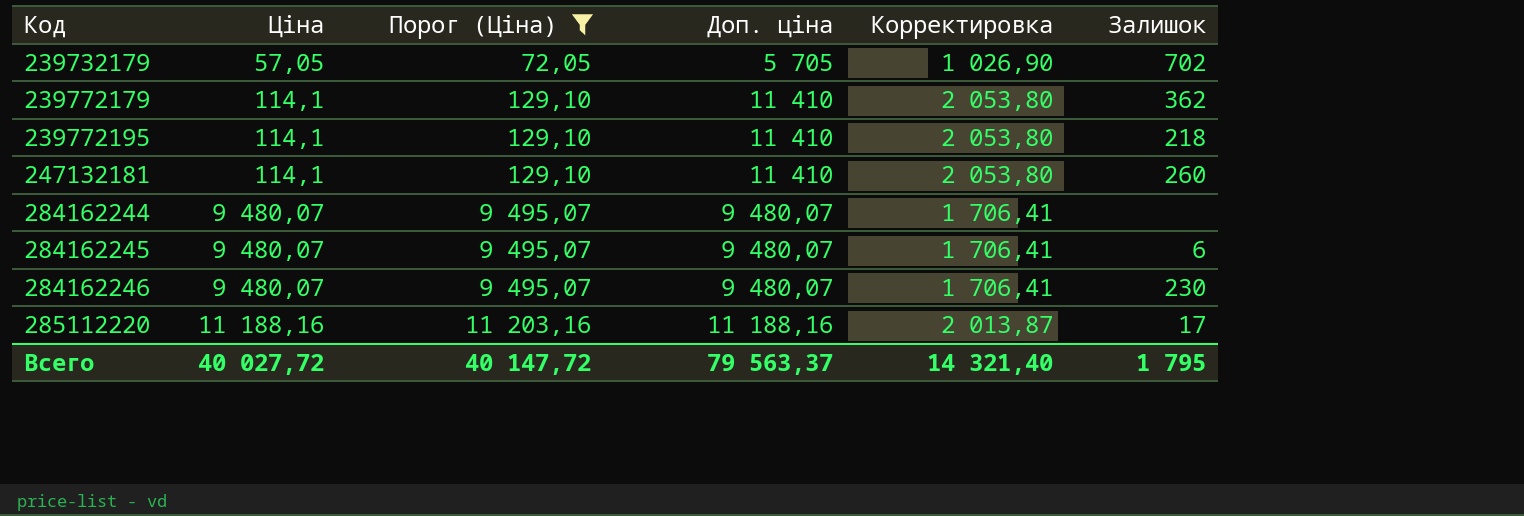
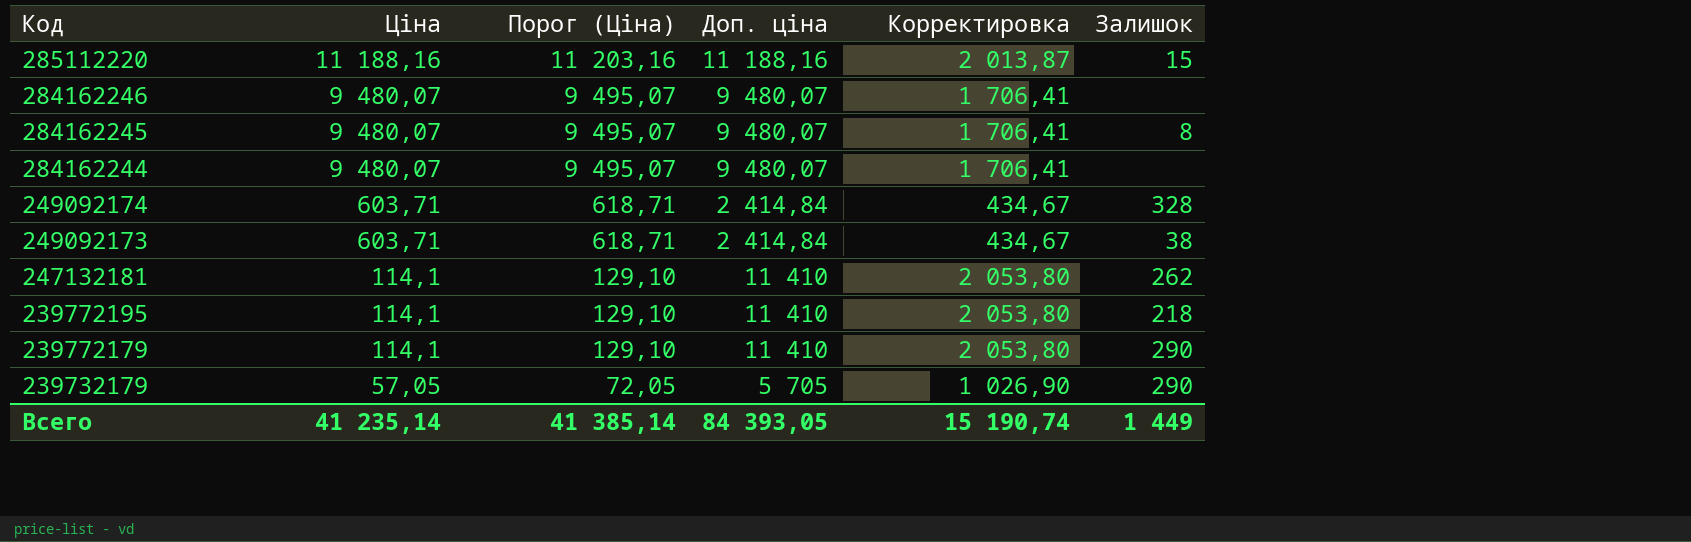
filter: Порог (Ціна) != 618,71 -> none
row order: Код ascending -> Код descending
285112220 | Залишок: 17 -> 15
284162246 | Залишок: 230 -> none
284162245 | Залишок: 6 -> 8
247132181 | Залишок: 260 -> 262
239772179 | Залишок: 362 -> 290
239732179 | Залишок: 702 -> 290
Всего | Ціна: 40 027,72 -> 41 235,14
Всего | Порог (Ціна): 40 147,72 -> 41 385,14
Всего | Доп. ціна: 79 563,37 -> 84 393,05
Всего | Корректировка: 14 321,40 -> 15 190,74
Всего | Залишок: 1 795 -> 1 449

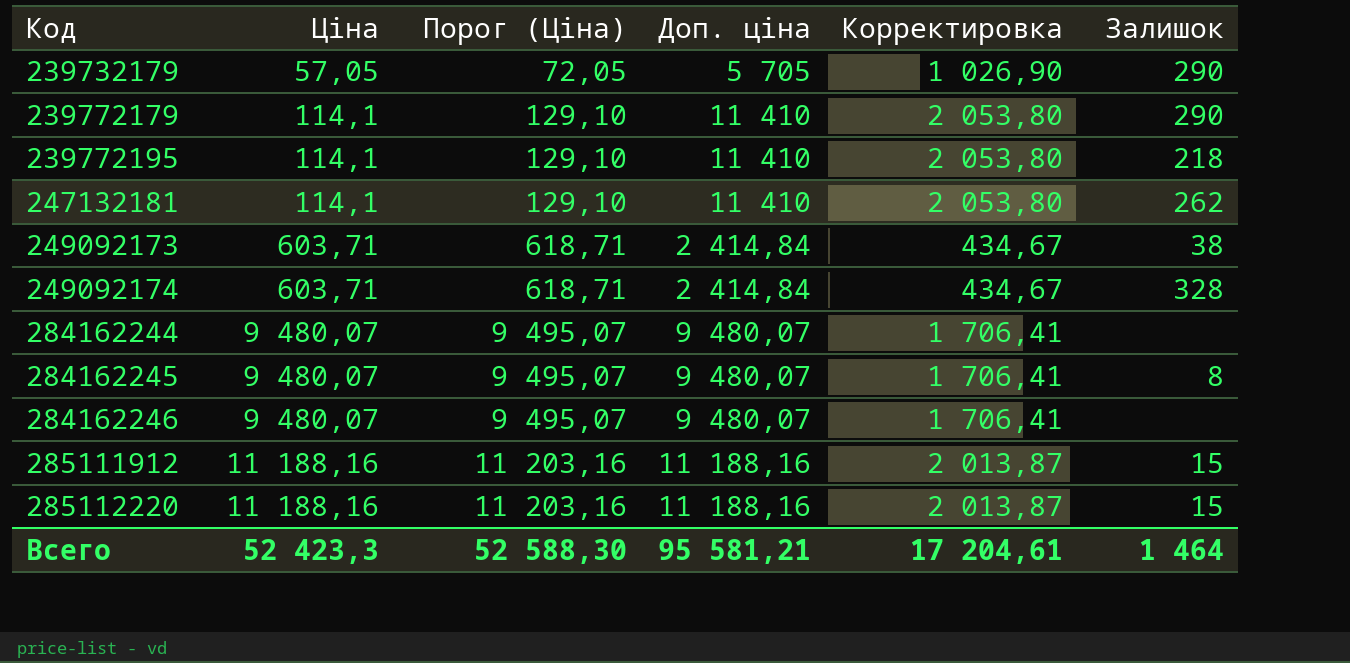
row order: Код descending -> Код ascending
row 285111912: none -> 11 188,16 | 11 203,16 | 11 188,16 | 2 013,87 | 15
Всего | Ціна: 41 235,14 -> 52 423,3
Всего | Порог (Ціна): 41 385,14 -> 52 588,30
Всего | Доп. ціна: 84 393,05 -> 95 581,21
Всего | Корректировка: 15 190,74 -> 17 204,61
Всего | Залишок: 1 449 -> 1 464

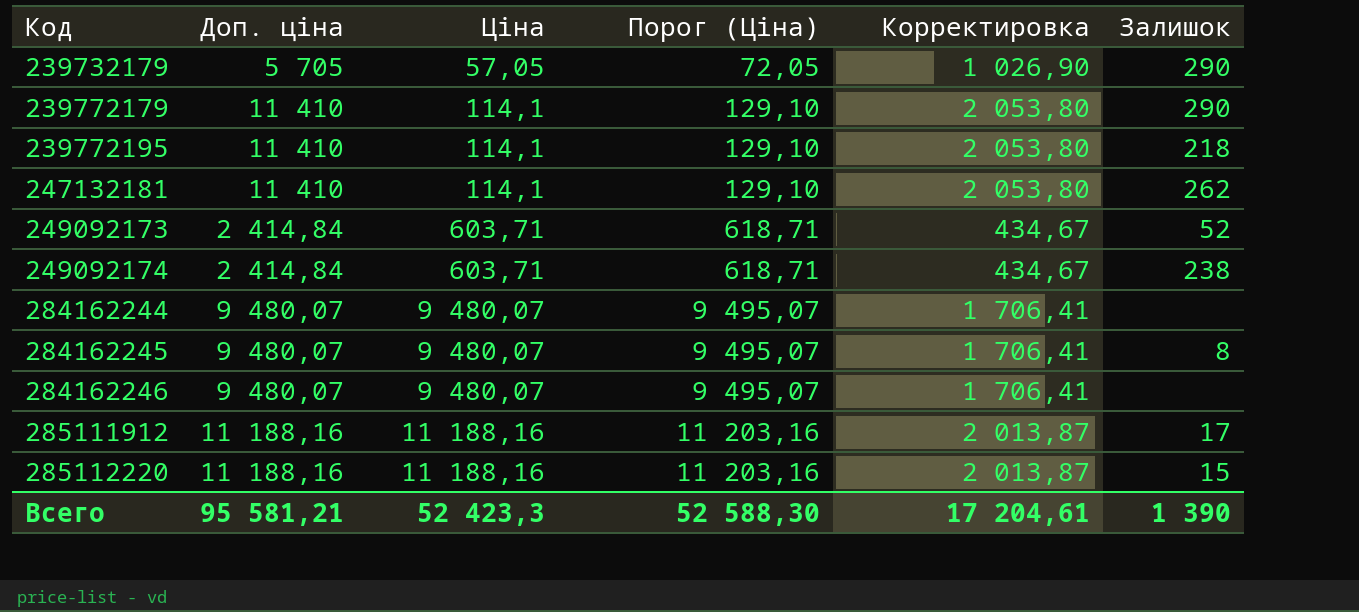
column Доп. ціна | position: 4 -> 2
249092173 | Залишок: 38 -> 52
249092174 | Залишок: 328 -> 238
285111912 | Залишок: 15 -> 17
Всего | Залишок: 1 464 -> 1 390

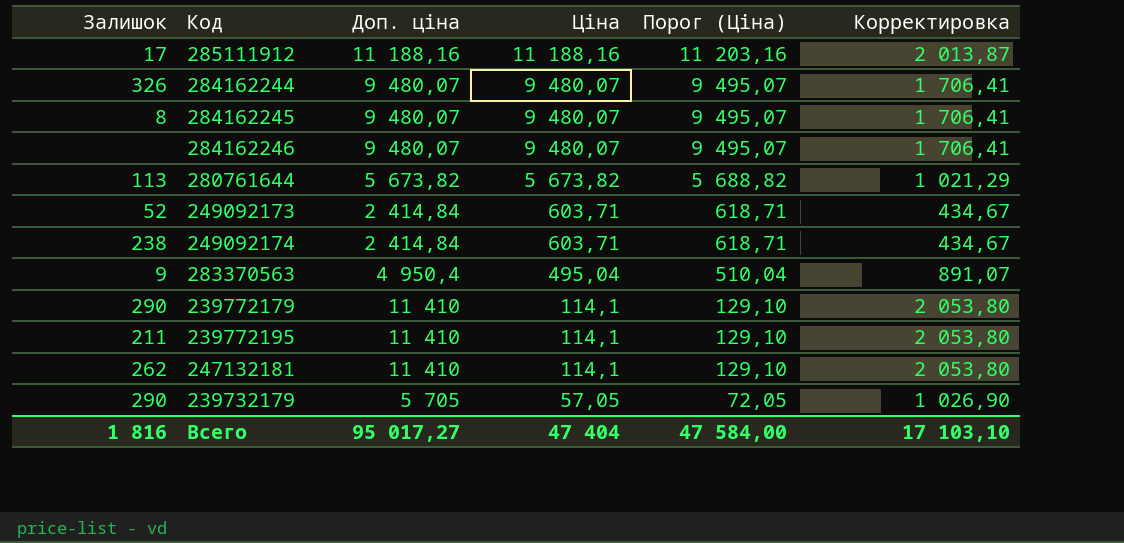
row order: Код ascending -> Ціна descending
column Залишок | position: 6 -> 1
row 285112220: 11 188,16 | 11 188,16 | 11 203,16 | 2 013,87 | 15 -> none
284162244 | Залишок: none -> 326
row 280761644: none -> 113 | 5 673,82 | 5 673,82 | 5 688,82 | 1 021,29
row 283370563: none -> 9 | 4 950,4 | 495,04 | 510,04 | 891,07
239772195 | Залишок: 218 -> 211
Всего | Залишок: 1 390 -> 1 816
Всего | Доп. ціна: 95 581,21 -> 95 017,27
Всего | Ціна: 52 423,3 -> 47 404
Всего | Порог (Ціна): 52 588,30 -> 47 584,00
Всего | Корректировка: 17 204,61 -> 17 103,10

